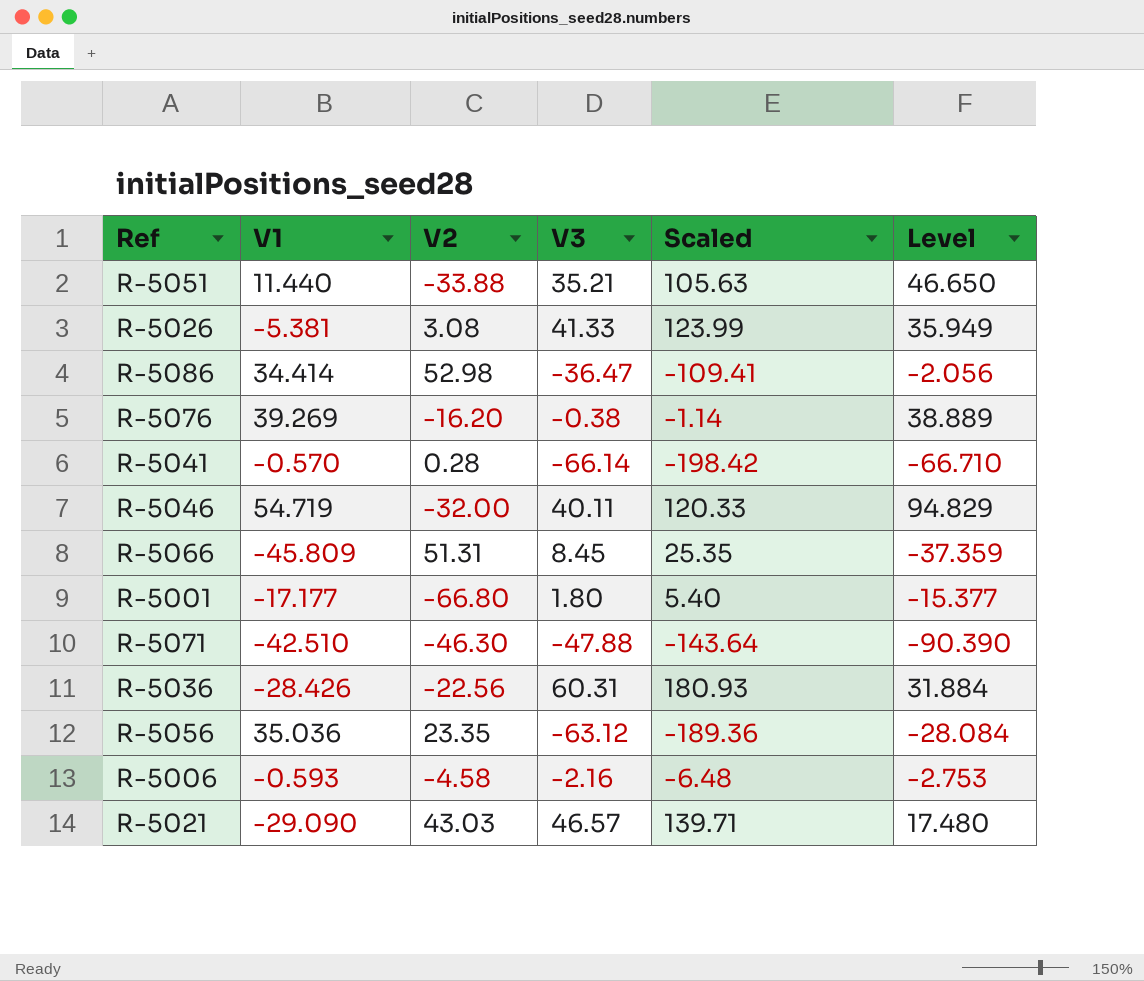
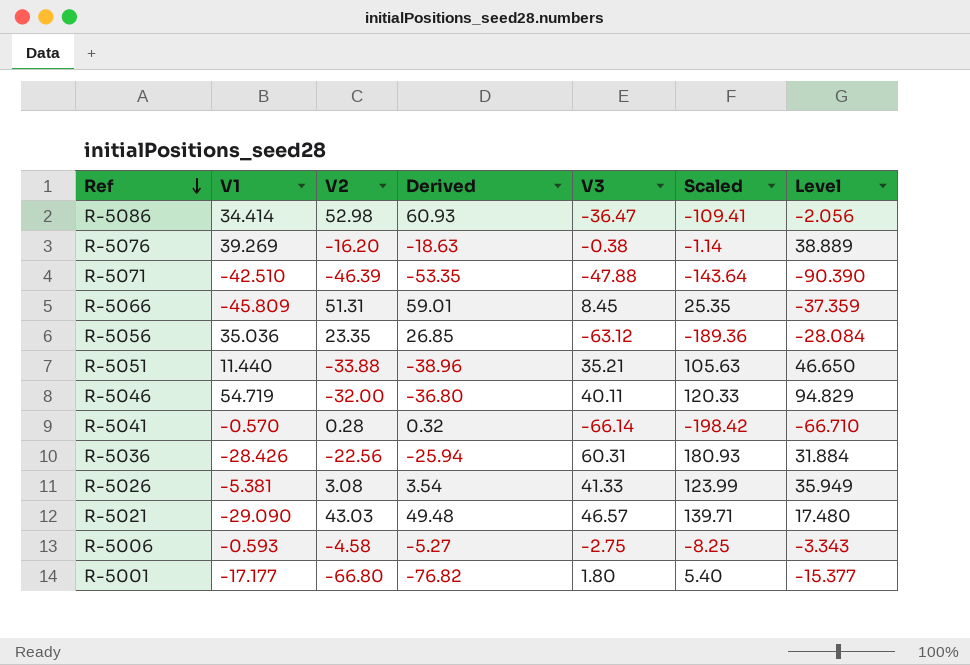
row order: none -> Ref descending
column Derived | formula: none -> [V2] * 1.15
R-5071 | V2: -46.30 -> -46.39
R-5006 | V3: -2.16 -> -2.75
R-5006 | Scaled: -6.48 -> -8.25
R-5006 | Level: -2.753 -> -3.343

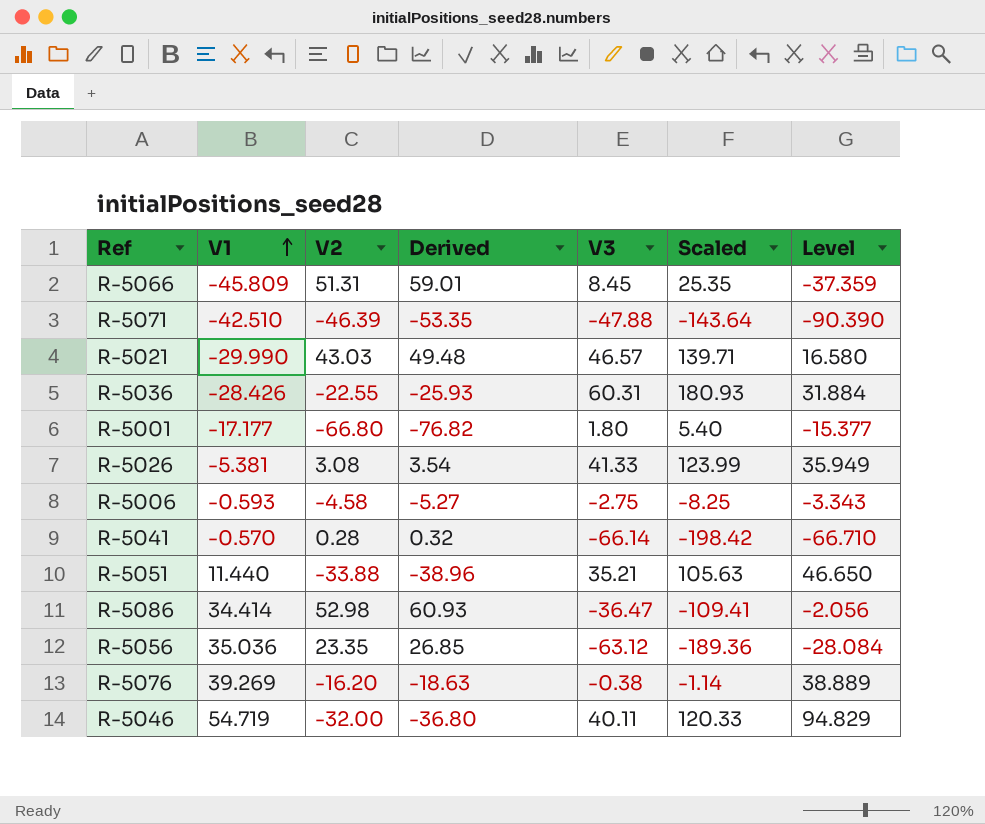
row order: Ref descending -> V1 ascending
R-5021 | V1: -29.090 -> -29.990
R-5021 | Level: 17.480 -> 16.580
R-5036 | V2: -22.56 -> -22.55
R-5036 | Derived: -25.94 -> -25.93

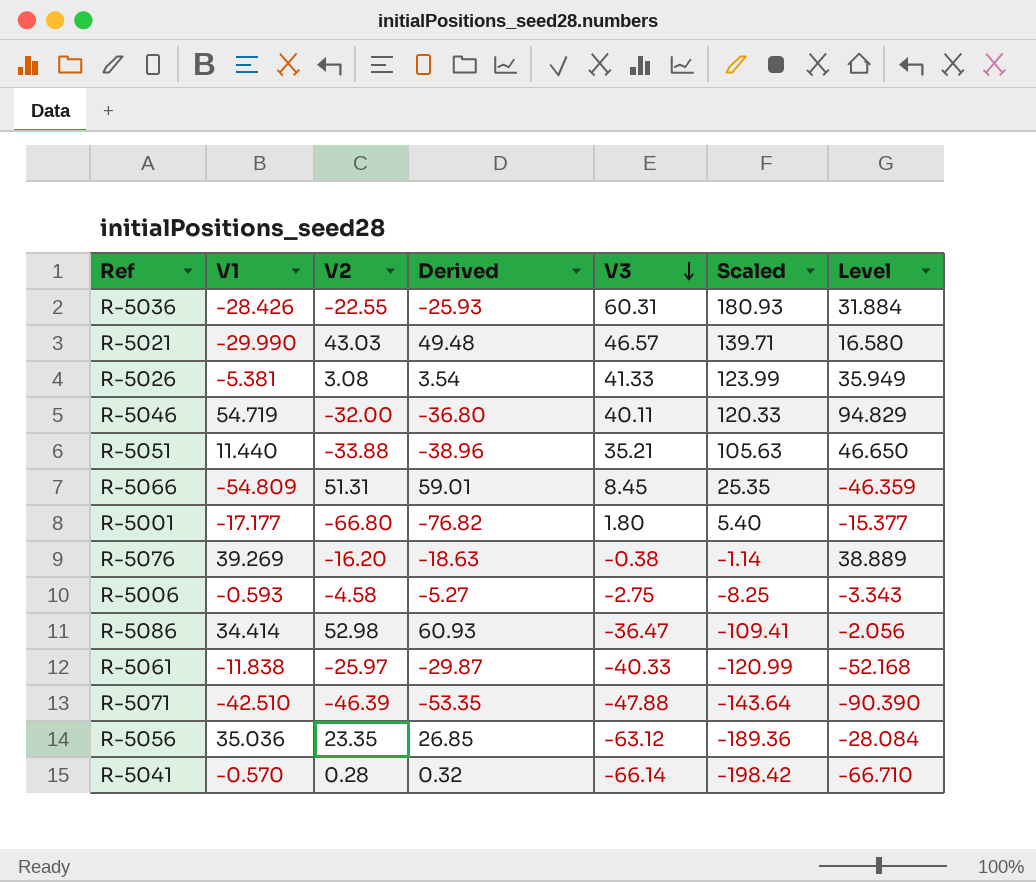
row order: V1 ascending -> V3 descending
R-5066 | V1: -45.809 -> -54.809
R-5066 | Level: -37.359 -> -46.359
row R-5061: none -> -11.838 | -25.97 | -29.87 | -40.33 | -120.99 | -52.168

